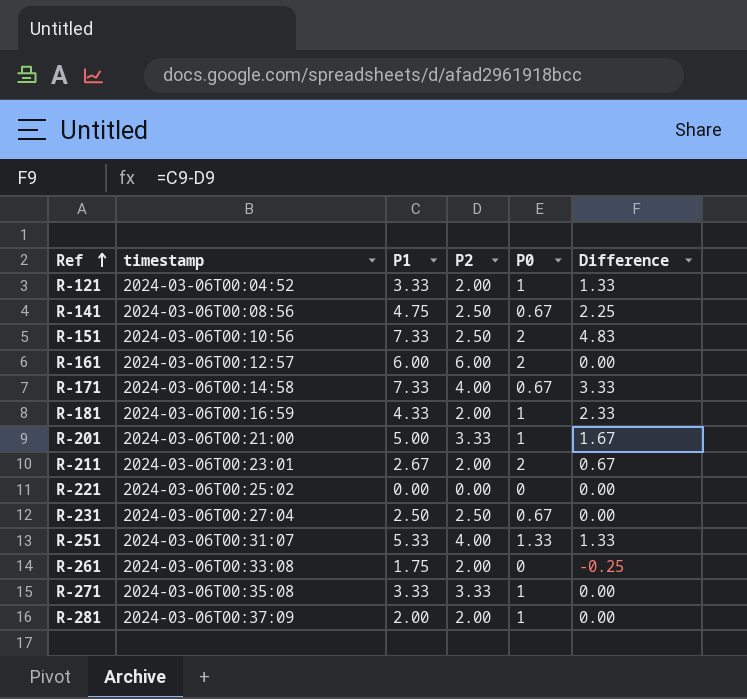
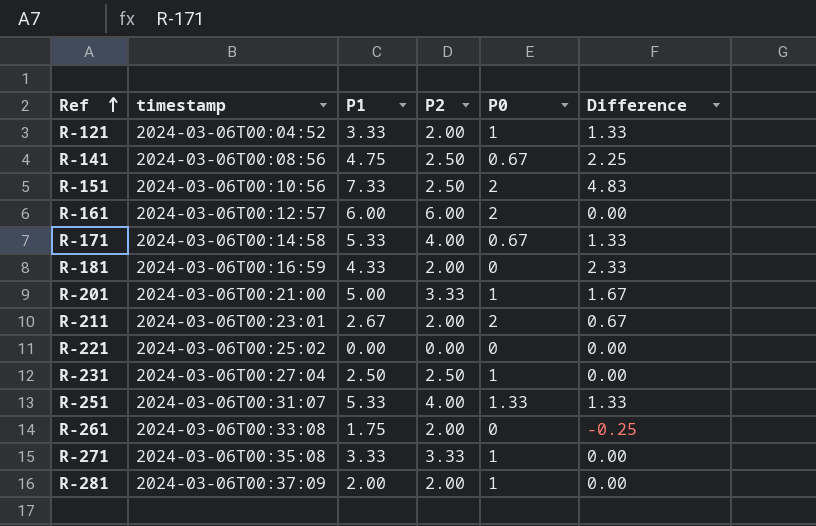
R-171 | P1: 7.33 -> 5.33
R-171 | Difference: 3.33 -> 1.33
R-181 | P0: 1 -> 0
R-231 | P0: 0.67 -> 1

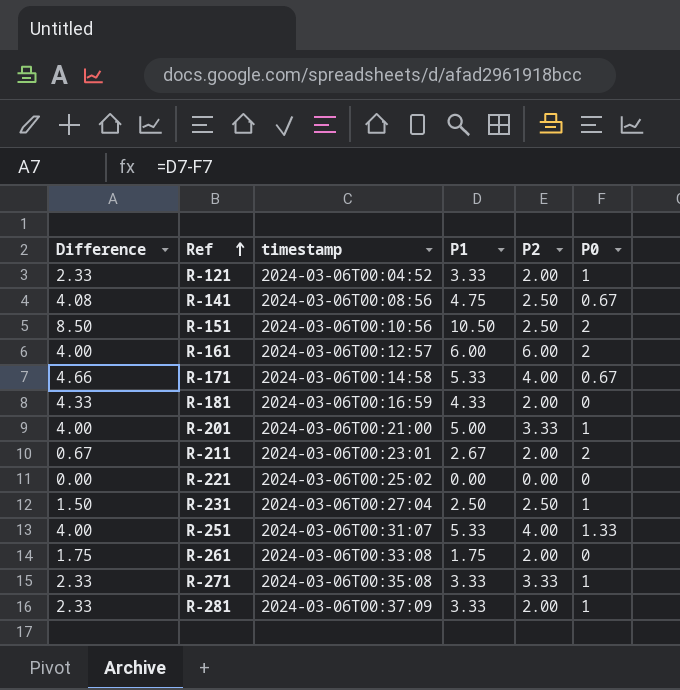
column Difference | formula: [P1] - [P2] -> [P1] - [P0]
column Difference | position: 6 -> 1
R-151 | P1: 7.33 -> 10.50
R-281 | P1: 2.00 -> 3.33

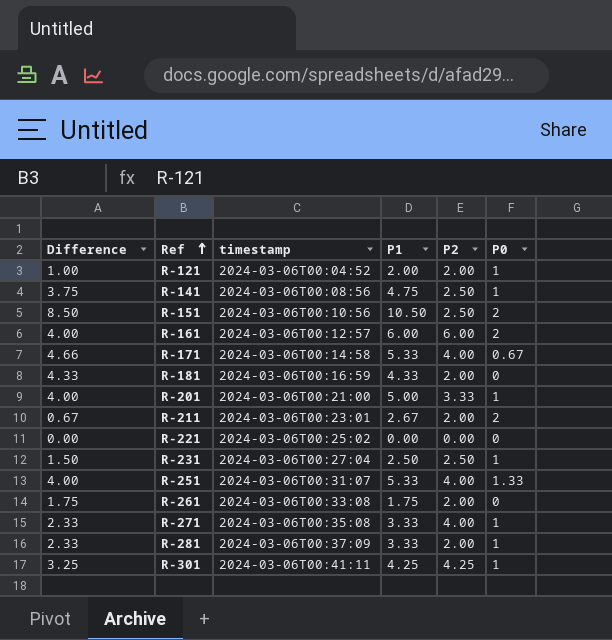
R-121 | Difference: 2.33 -> 1.00
R-121 | P1: 3.33 -> 2.00
R-141 | Difference: 4.08 -> 3.75
R-141 | P0: 0.67 -> 1
R-271 | P2: 3.33 -> 4.00
row R-301: none -> 3.25 | 2024-03-06T00:41:11 | 4.25 | 4.25 | 1

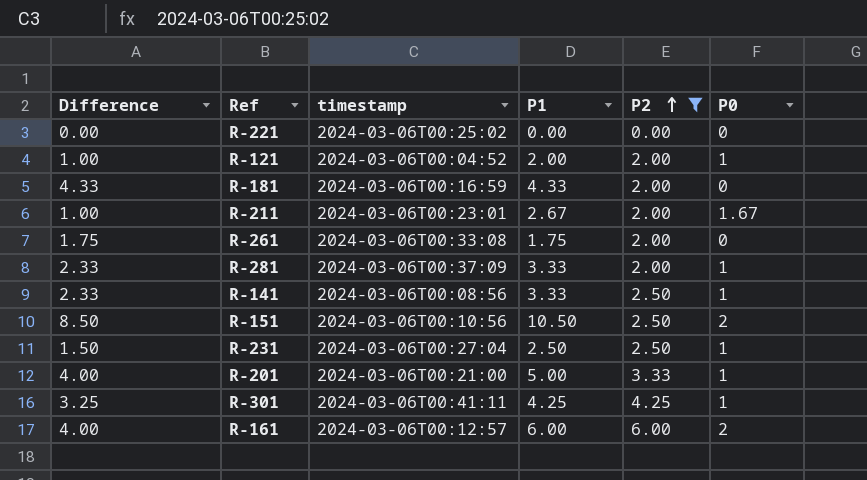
filter: none -> P2 != 4.00
row order: Ref ascending -> P2 ascending
R-211 | Difference: 0.67 -> 1.00
R-211 | P0: 2 -> 1.67
R-141 | Difference: 3.75 -> 2.33
R-141 | P1: 4.75 -> 3.33

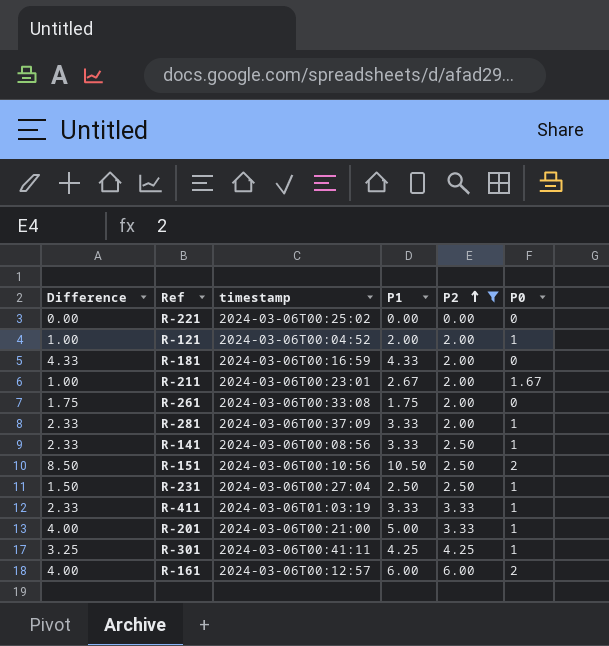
row R-411: none -> 2.33 | 2024-03-06T01:03:19 | 3.33 | 3.33 | 1

